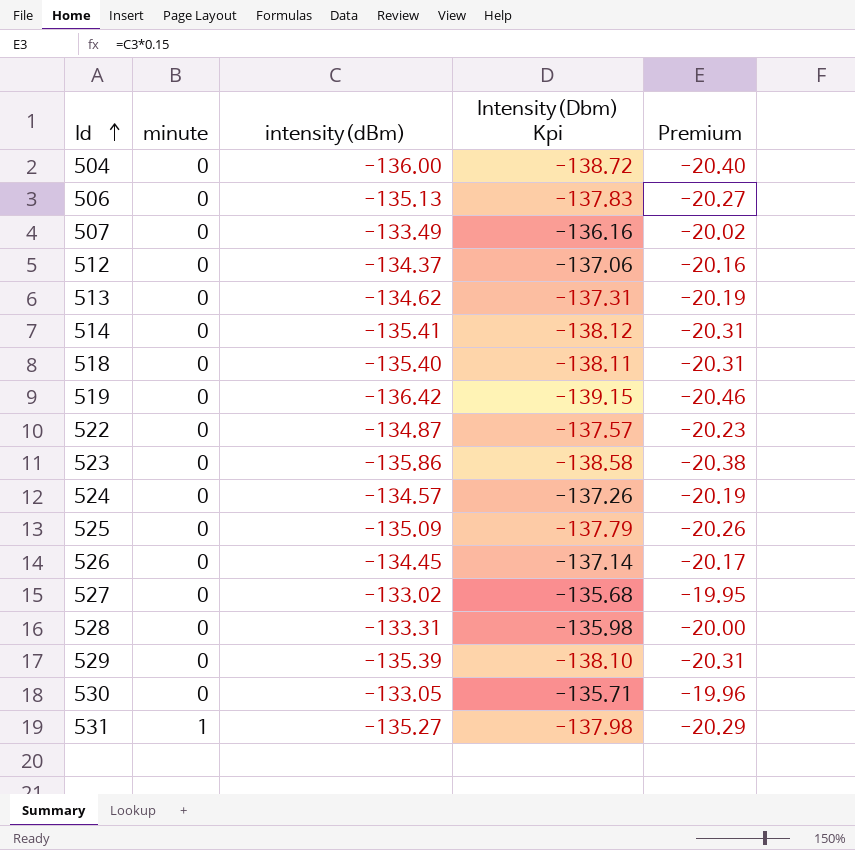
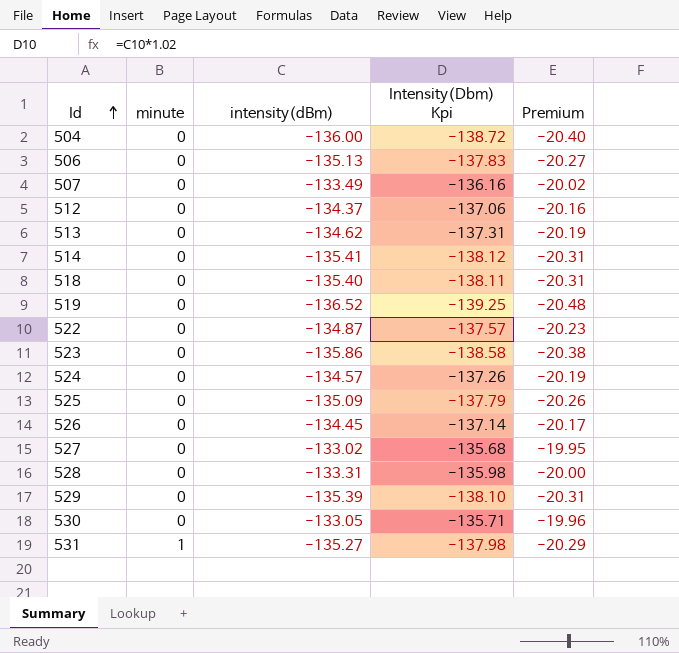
519 | intensity(dBm): -136.42 -> -136.52
519 | Intensity(Dbm) Kpi: -139.15 -> -139.25
519 | Premium: -20.46 -> -20.48

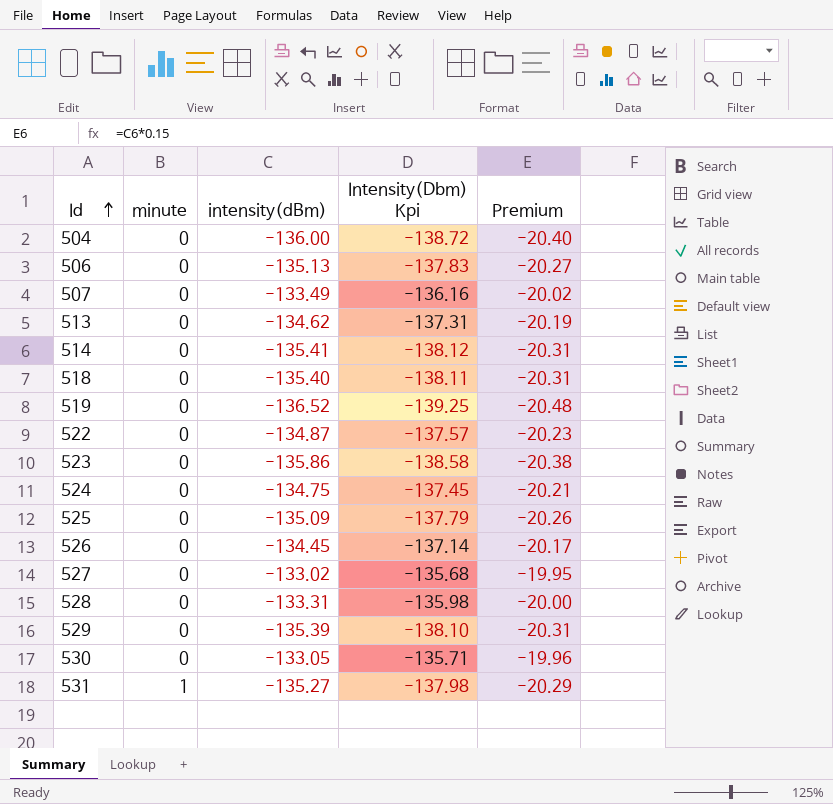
row 512: 0 | -134.37 | -137.06 | -20.16 -> none
524 | intensity(dBm): -134.57 -> -134.75
524 | Intensity(Dbm) Kpi: -137.26 -> -137.45
524 | Premium: -20.19 -> -20.21

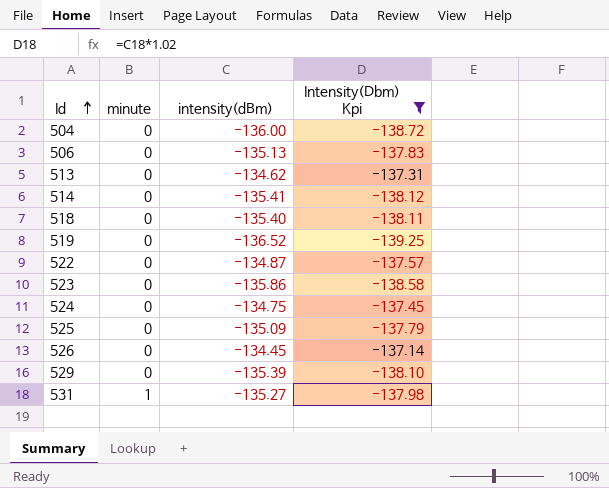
filter: none -> Intensity(Dbm) Kpi <= -137.14
column Premium | formula: [intensity(dBm)] * 0.15 -> none

